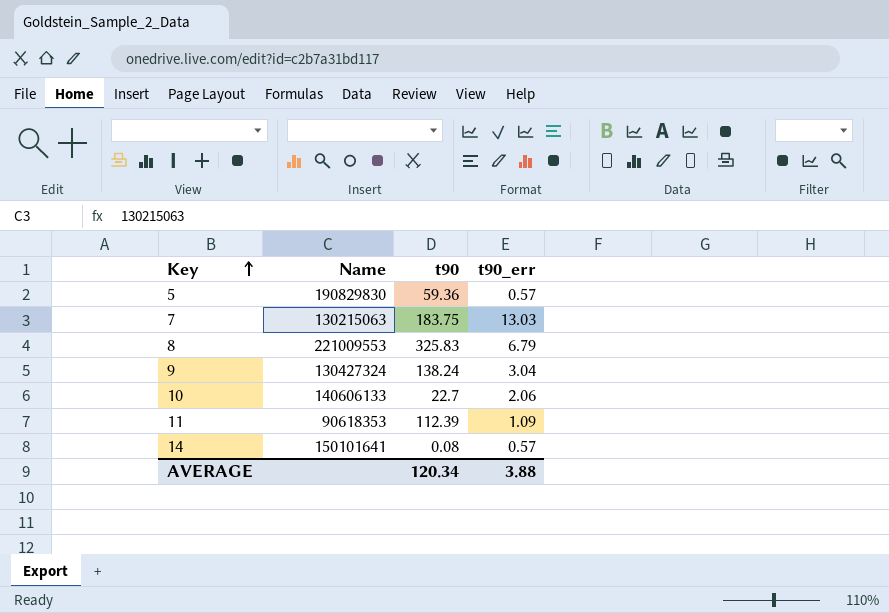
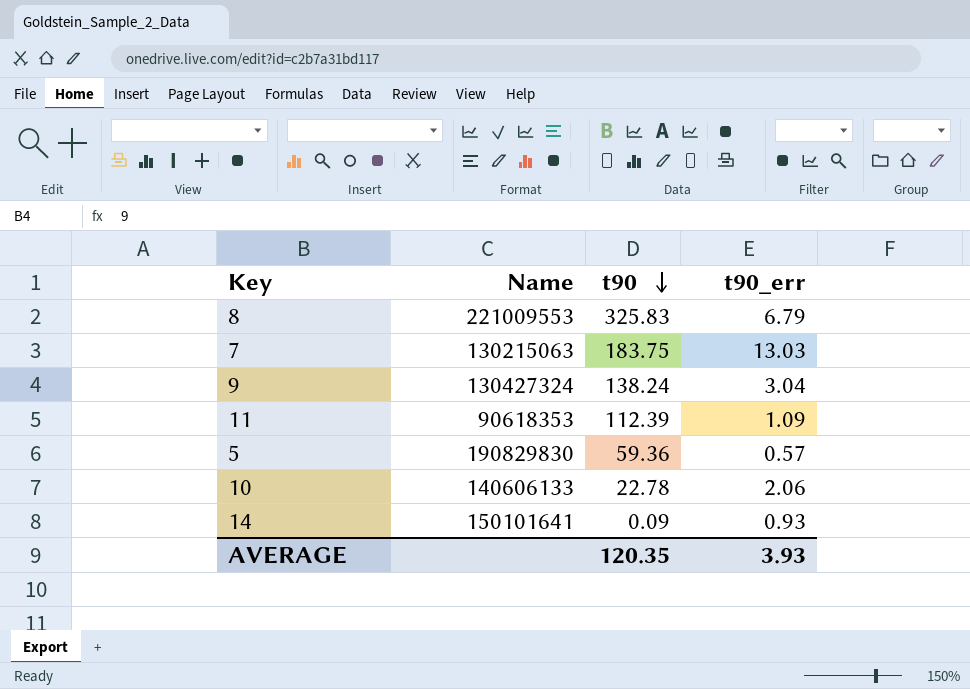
row order: Key ascending -> t90 descending
10 | t90: 22.7 -> 22.78
14 | t90: 0.08 -> 0.09
14 | t90_err: 0.57 -> 0.93
AVERAGE | t90: 120.34 -> 120.35
AVERAGE | t90_err: 3.88 -> 3.93

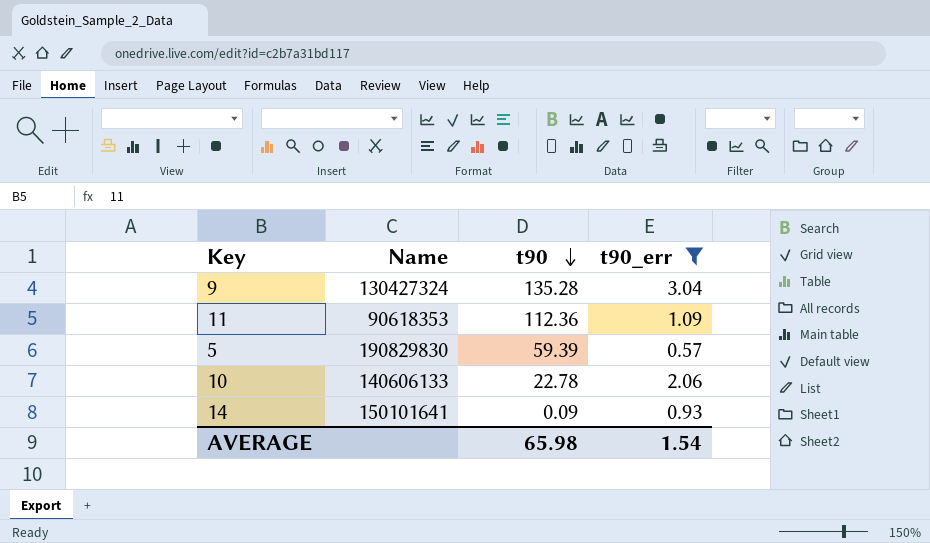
filter: none -> t90_err <= 3.04
9 | t90: 138.24 -> 135.28
11 | t90: 112.39 -> 112.36
5 | t90: 59.36 -> 59.39
AVERAGE | t90: 120.35 -> 65.98
AVERAGE | t90_err: 3.93 -> 1.54

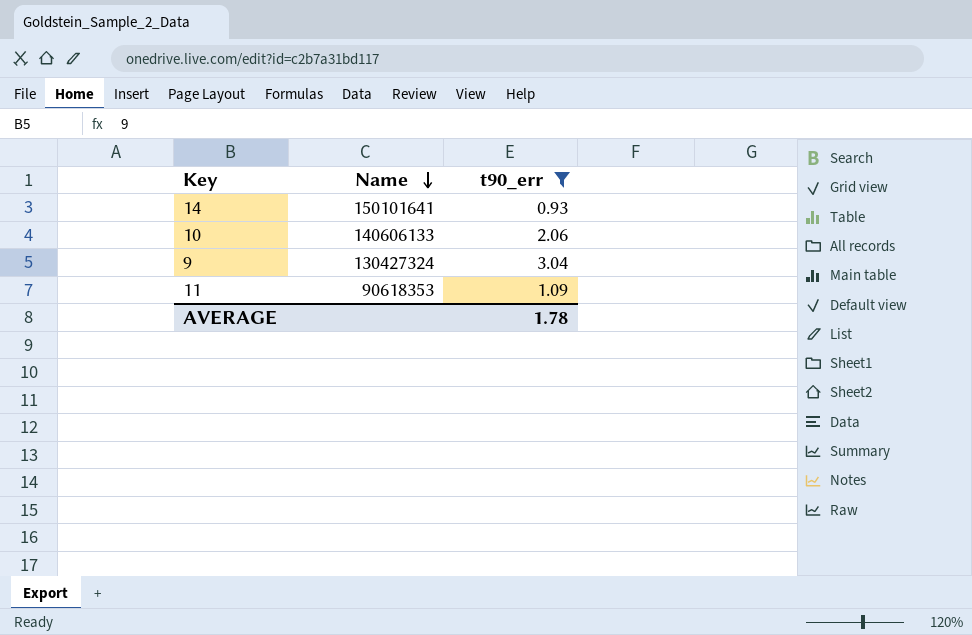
row order: t90 descending -> Name descending
column t90 | position: 3 -> none
row 5: 190829830 | 59.39 | 0.57 -> none
AVERAGE | t90_err: 1.54 -> 1.78

